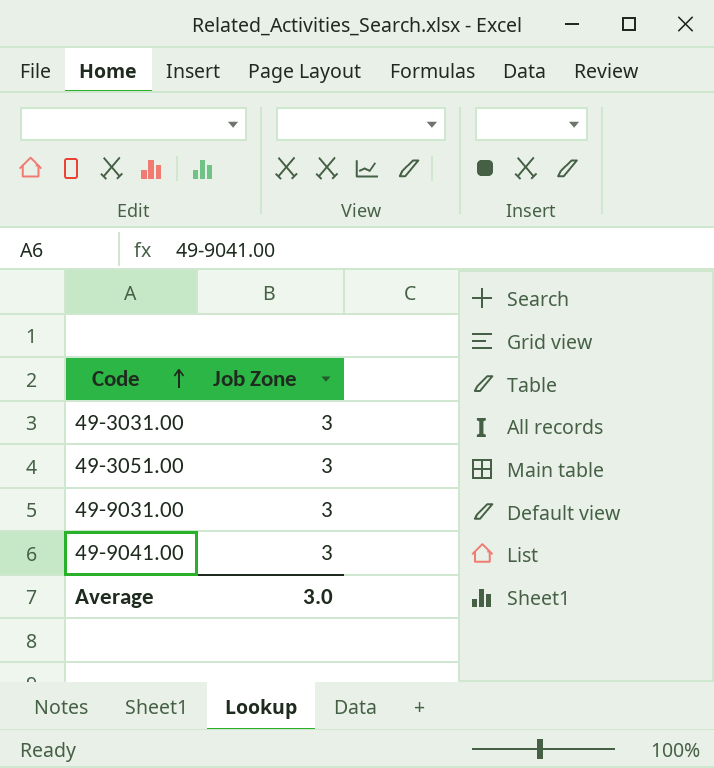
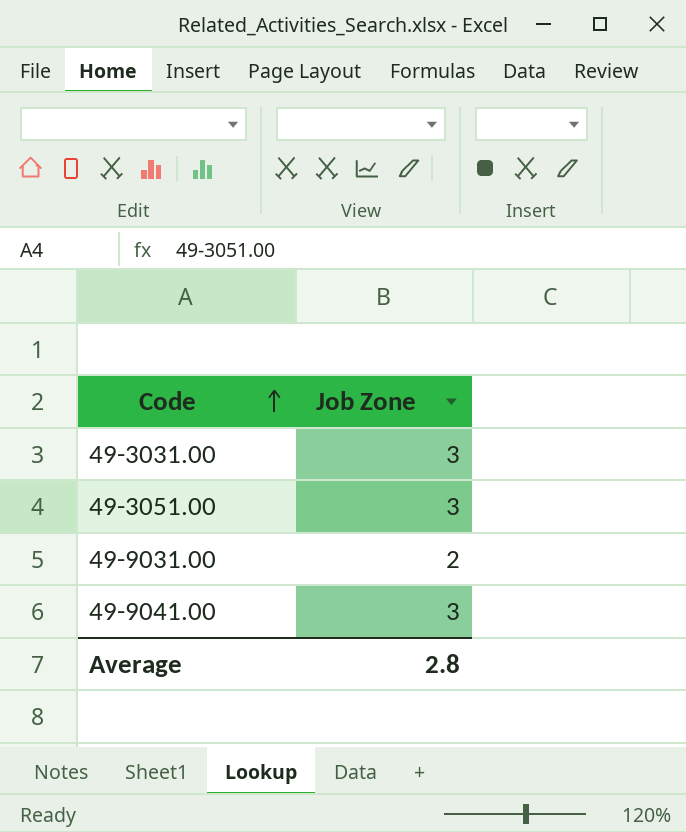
49-9031.00 | Job Zone: 3 -> 2
Average | Job Zone: 3.0 -> 2.8

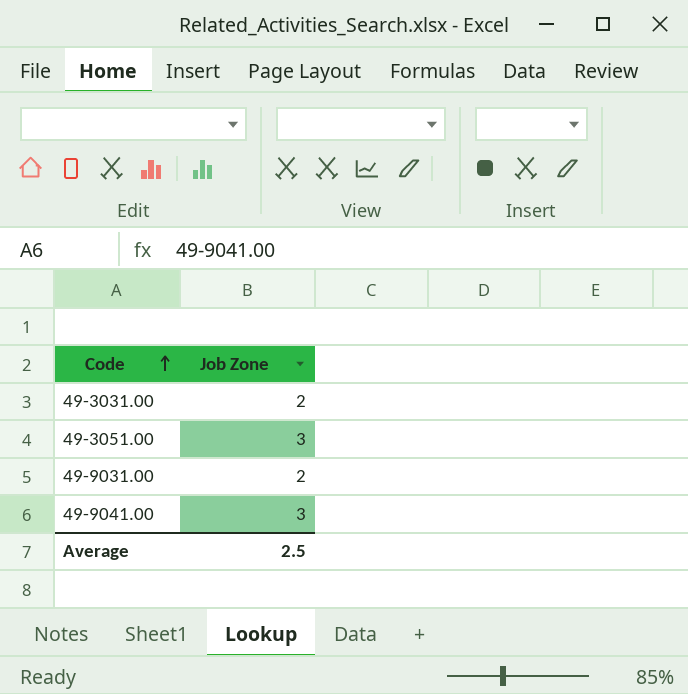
49-3031.00 | Job Zone: 3 -> 2
Average | Job Zone: 2.8 -> 2.5

